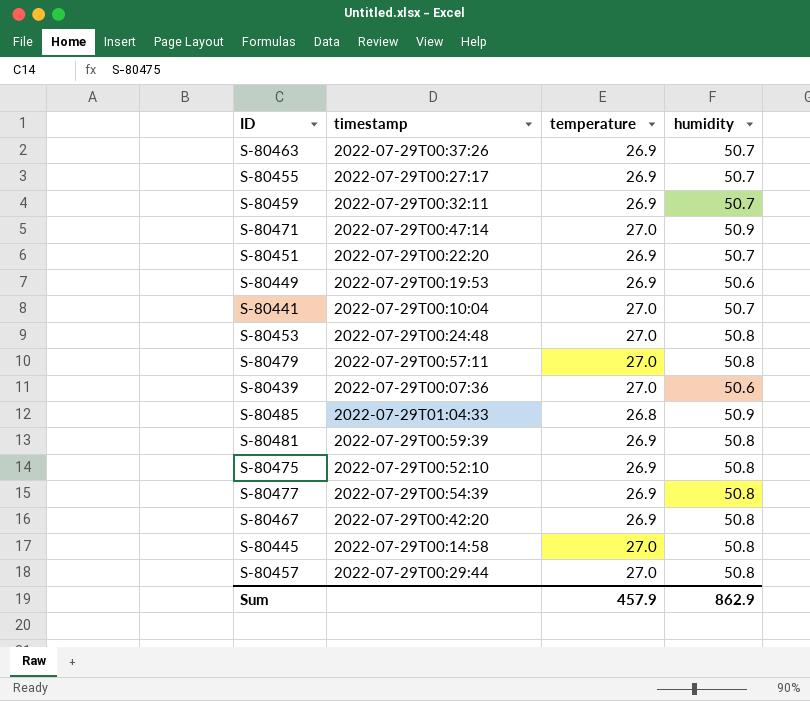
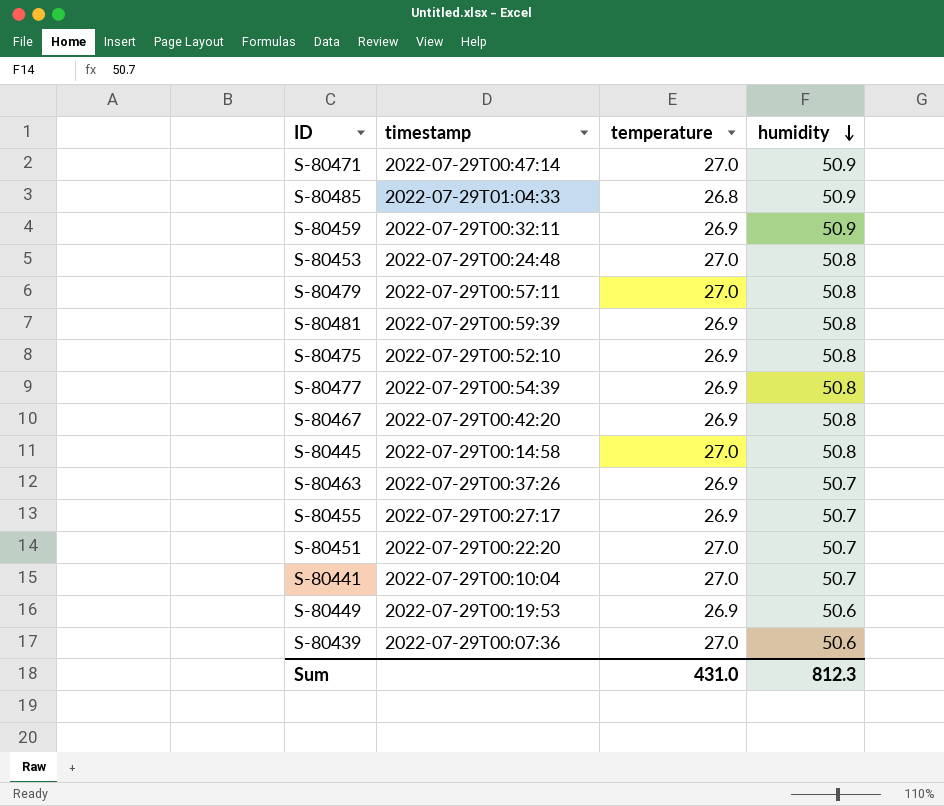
row order: none -> humidity descending
row S-80457: 2022-07-29T00:29:44 | 27.0 | 50.8 -> none
S-80459 | humidity: 50.7 -> 50.9
S-80451 | temperature: 26.9 -> 27.0
Sum | temperature: 457.9 -> 431.0
Sum | humidity: 862.9 -> 812.3

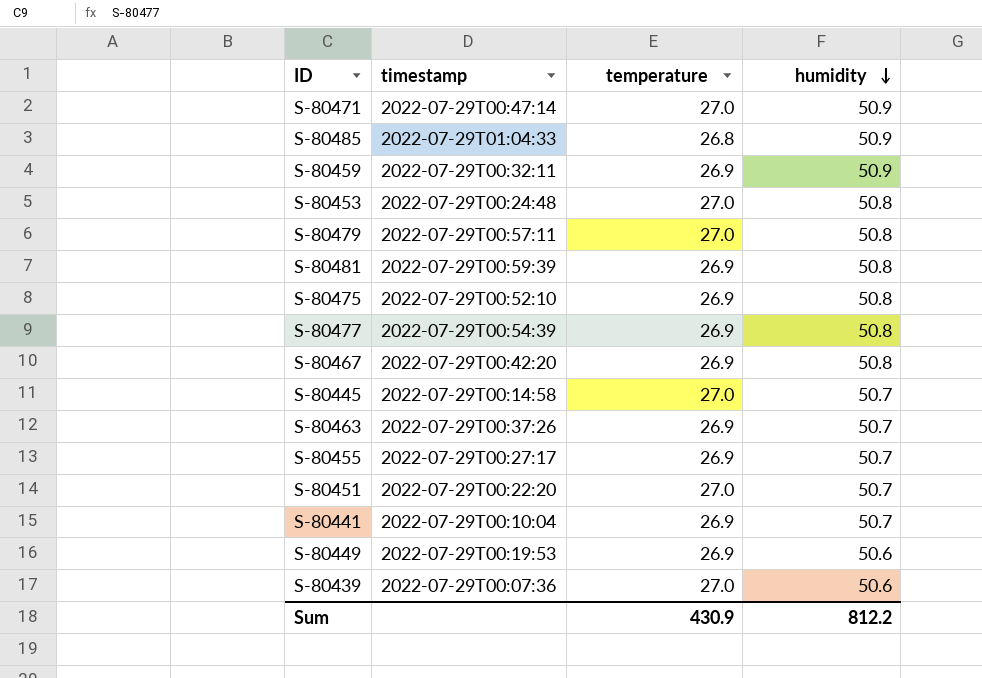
S-80445 | humidity: 50.8 -> 50.7
S-80441 | temperature: 27.0 -> 26.9
Sum | temperature: 431.0 -> 430.9
Sum | humidity: 812.3 -> 812.2

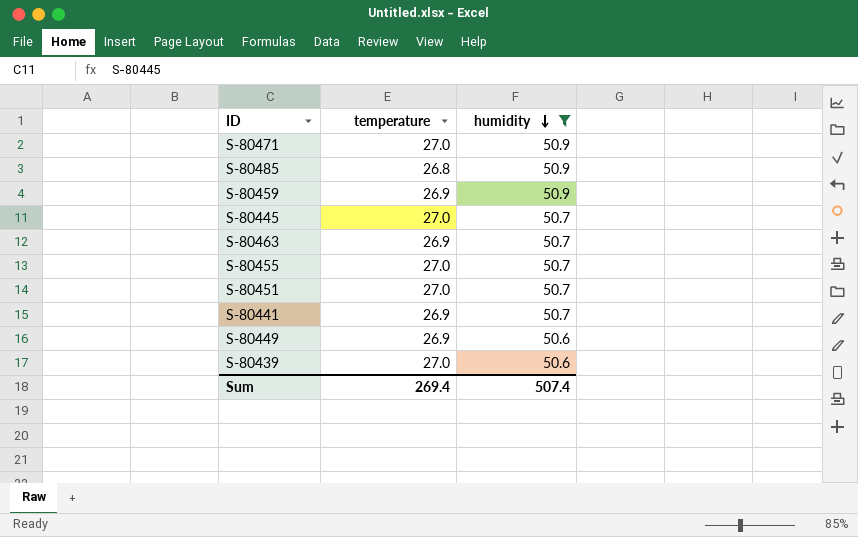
filter: none -> humidity != 50.8
column timestamp | position: 2 -> none
S-80455 | temperature: 26.9 -> 27.0
Sum | temperature: 430.9 -> 269.4
Sum | humidity: 812.2 -> 507.4

